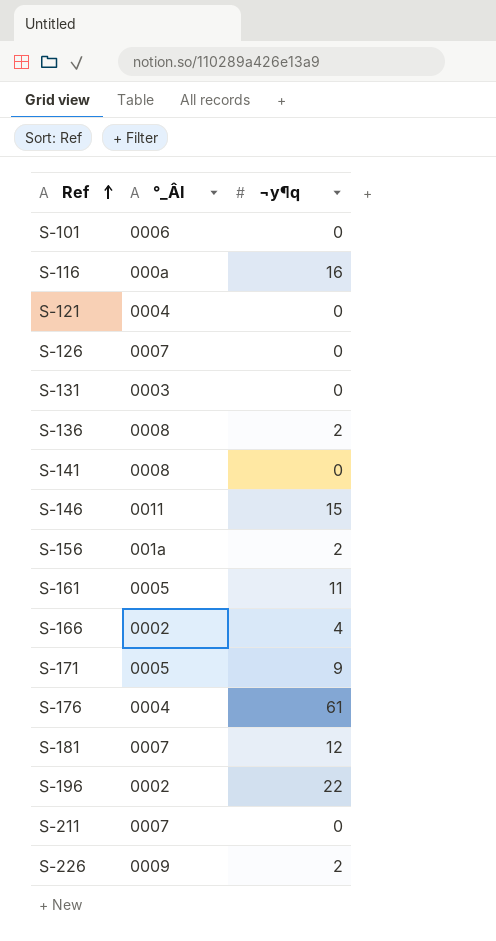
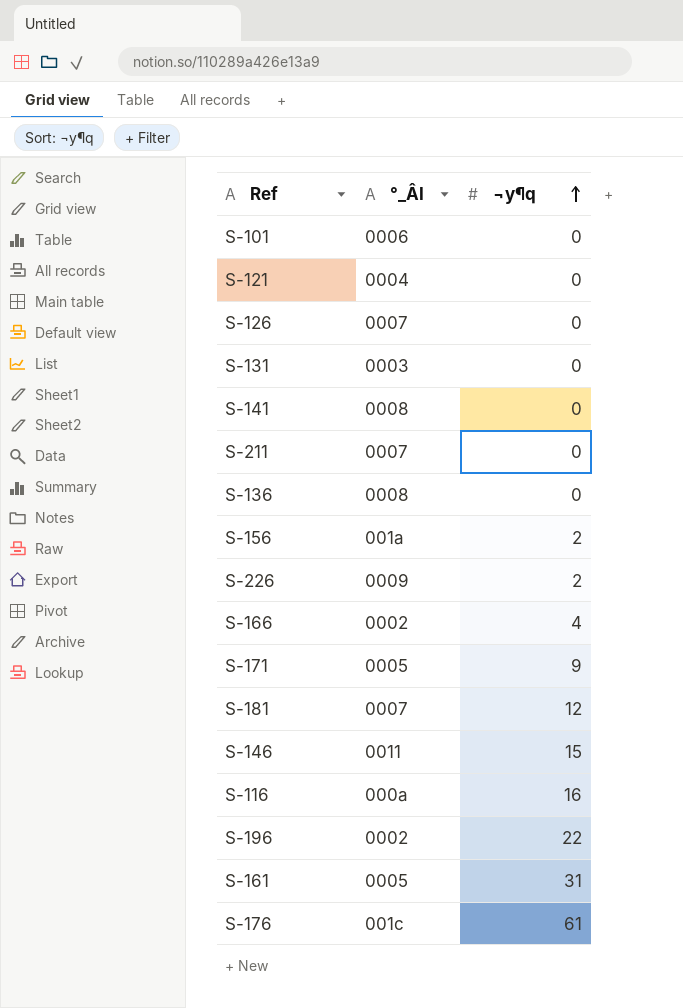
row order: Ref ascending -> ¬y¶q ascending
S-136 | ¬y¶q: 2 -> 0
S-161 | ¬y¶q: 11 -> 31
S-176 | °_ÂI: 0004 -> 001c

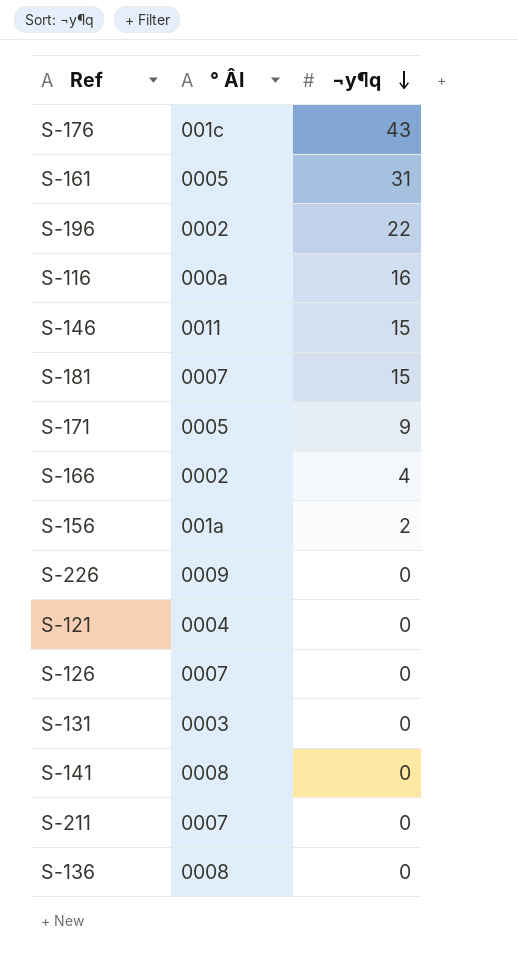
row order: ¬y¶q ascending -> ¬y¶q descending
column name: °_ÂI -> ° ÂI
row S-101: 0006 | 0 -> none
S-176 | ¬y¶q: 61 -> 43
S-181 | ¬y¶q: 12 -> 15
S-226 | ¬y¶q: 2 -> 0

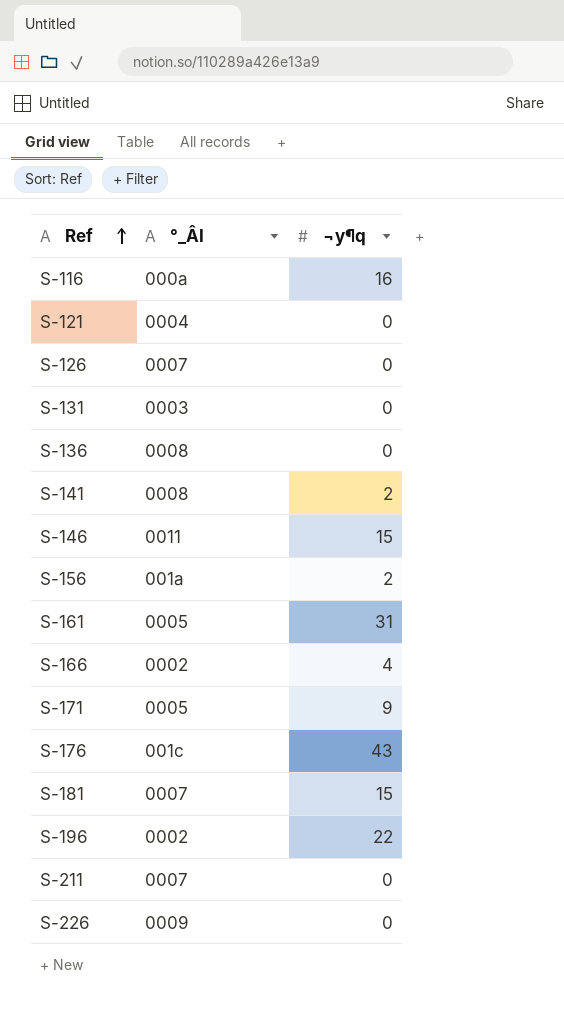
row order: ¬y¶q descending -> Ref ascending
column name: ° ÂI -> °_ÂI
S-141 | ¬y¶q: 0 -> 2

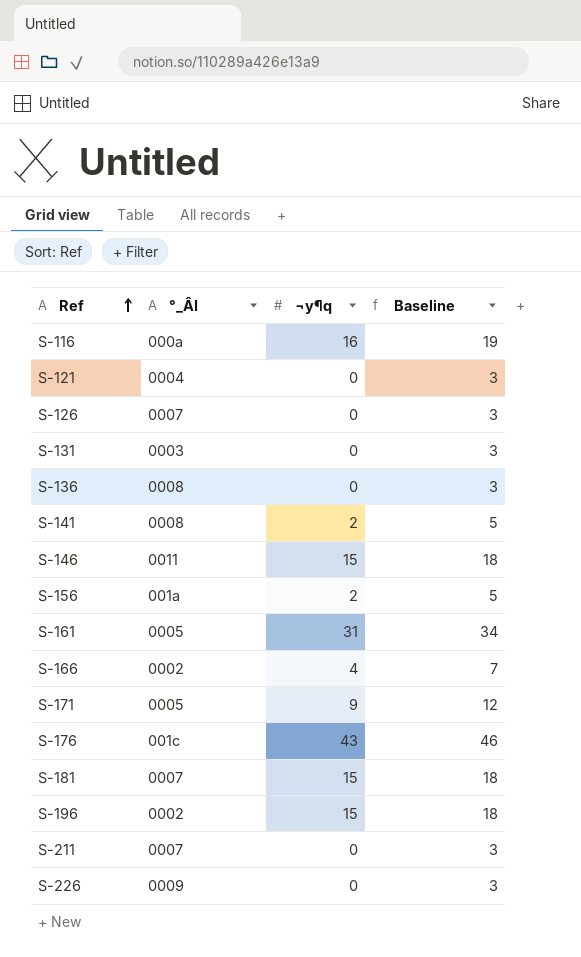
column Baseline | formula: none -> [¬y¶q] + 3
S-196 | ¬y¶q: 22 -> 15

